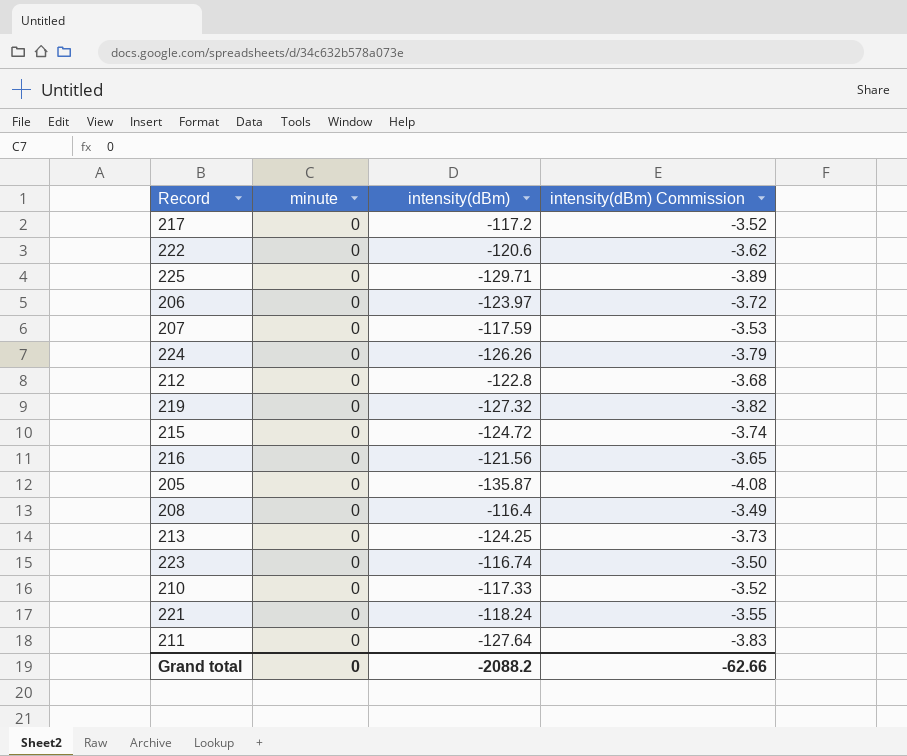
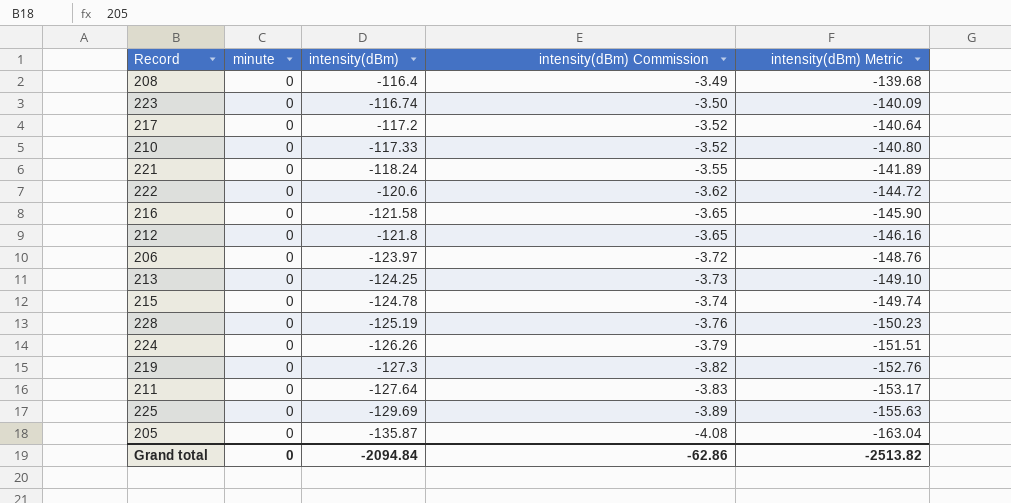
row order: none -> intensity(dBm) descending
column intensity(dBm) Metric | formula: none -> [intensity(dBm)] * 1.2
row 207: 0 | -117.59 | -3.53 -> none
216 | intensity(dBm): -121.56 -> -121.58
212 | intensity(dBm): -122.8 -> -121.8
212 | intensity(dBm) Commission: -3.68 -> -3.65
215 | intensity(dBm): -124.72 -> -124.78
row 228: none -> 0 | -125.19 | -3.76 | -150.23
219 | intensity(dBm): -127.32 -> -127.3
225 | intensity(dBm): -129.71 -> -129.69
Grand total | intensity(dBm): -2088.2 -> -2094.84
Grand total | intensity(dBm) Commission: -62.66 -> -62.86

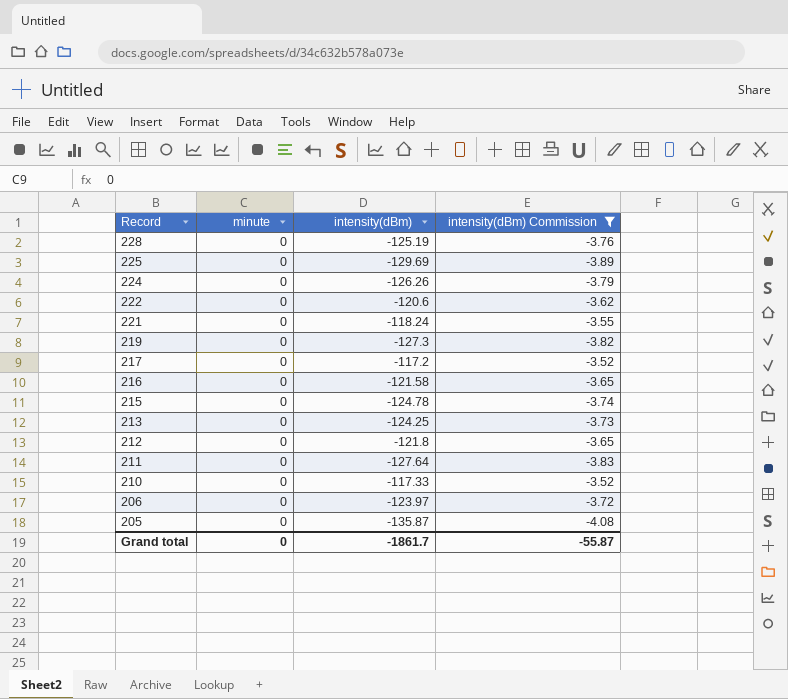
filter: none -> intensity(dBm) Commission <= -3.52
row order: intensity(dBm) descending -> Record descending
column intensity(dBm) Metric | formula: [intensity(dBm)] * 1.2 -> none
Grand total | intensity(dBm): -2094.84 -> -1861.7
Grand total | intensity(dBm) Commission: -62.86 -> -55.87

